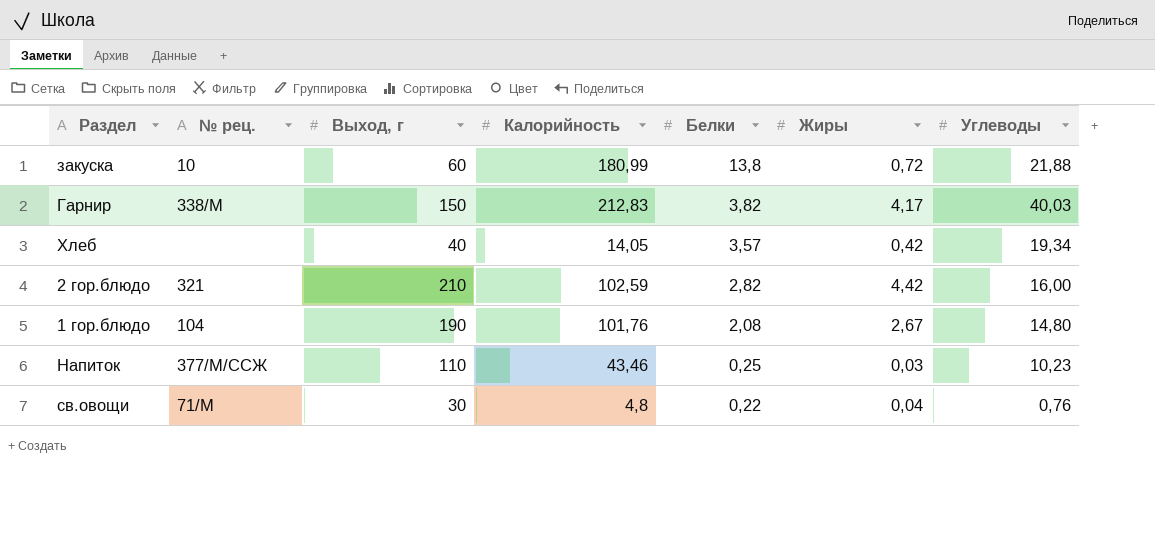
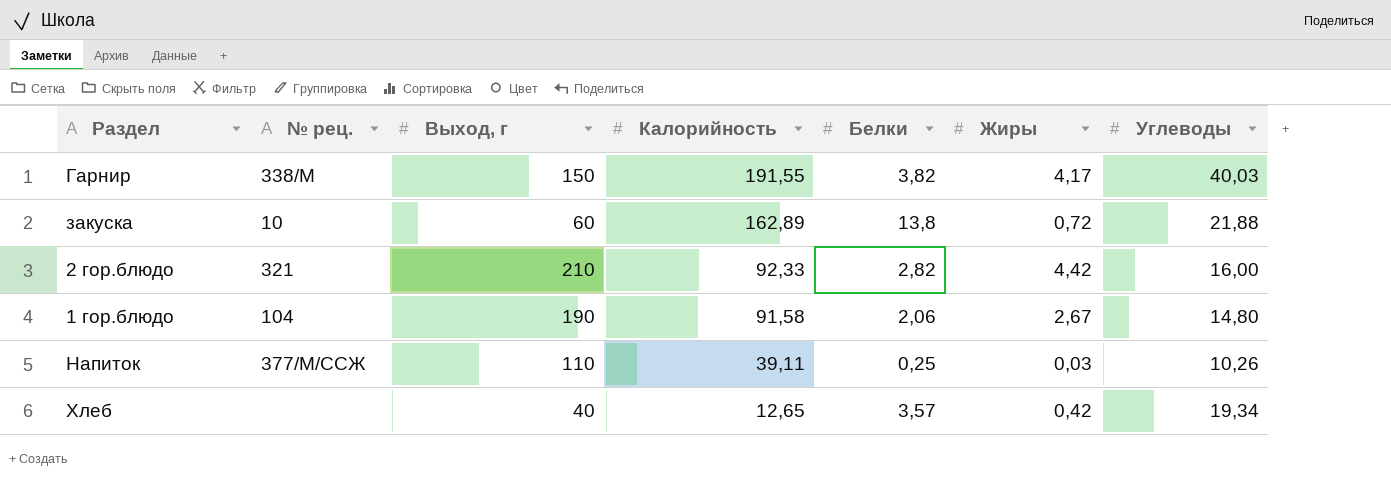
row order: Белки descending -> Калорийность descending
row св.овощи: 71/М | 30 | 4,8 | 0,22 | 0,04 | 0,76 -> none
Гарнир | Калорийность: 212,83 -> 191,55
закуска | Калорийность: 180,99 -> 162,89
2 гор.блюдо | Калорийность: 102,59 -> 92,33
1 гор.блюдо | Калорийность: 101,76 -> 91,58
1 гор.блюдо | Белки: 2,08 -> 2,06
Напиток | Калорийность: 43,46 -> 39,11
Напиток | Углеводы: 10,23 -> 10,26
Хлеб | Калорийность: 14,05 -> 12,65

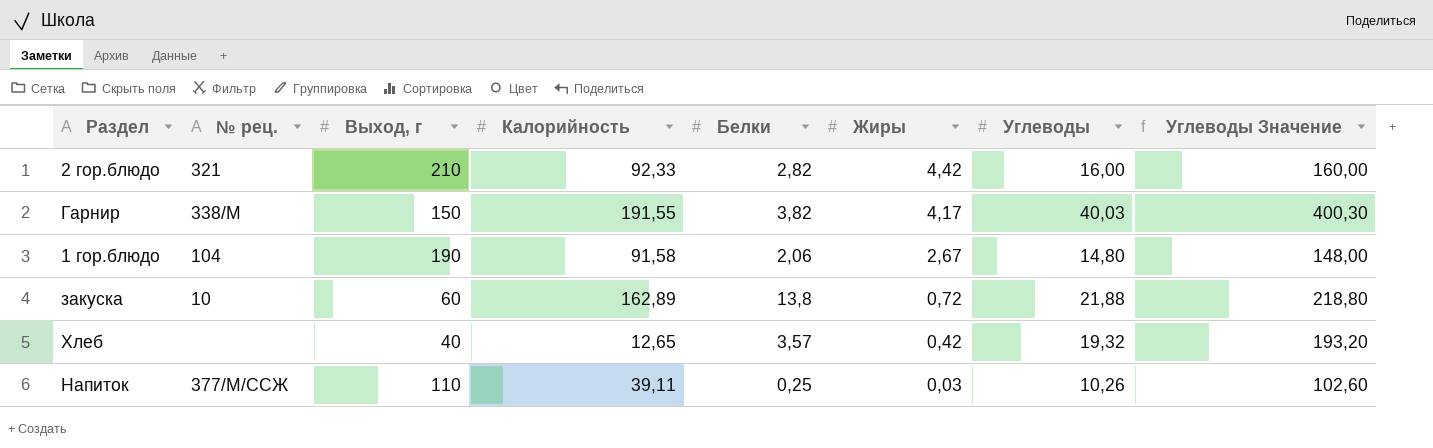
row order: Калорийность descending -> Жиры descending
column Углеводы Значение | formula: none -> [Углеводы] * 10
Хлеб | Углеводы: 19,34 -> 19,32

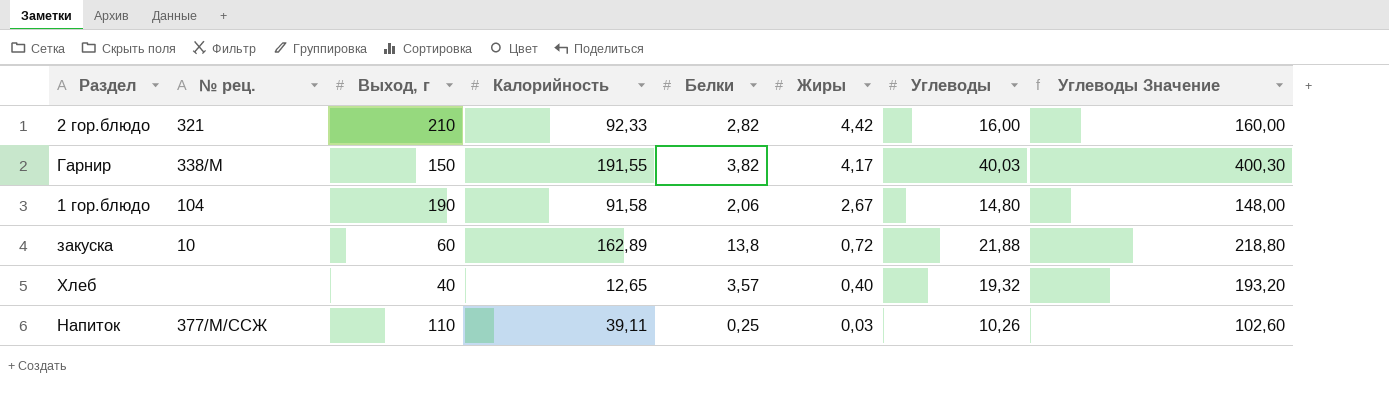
Хлеб | Жиры: 0,42 -> 0,40

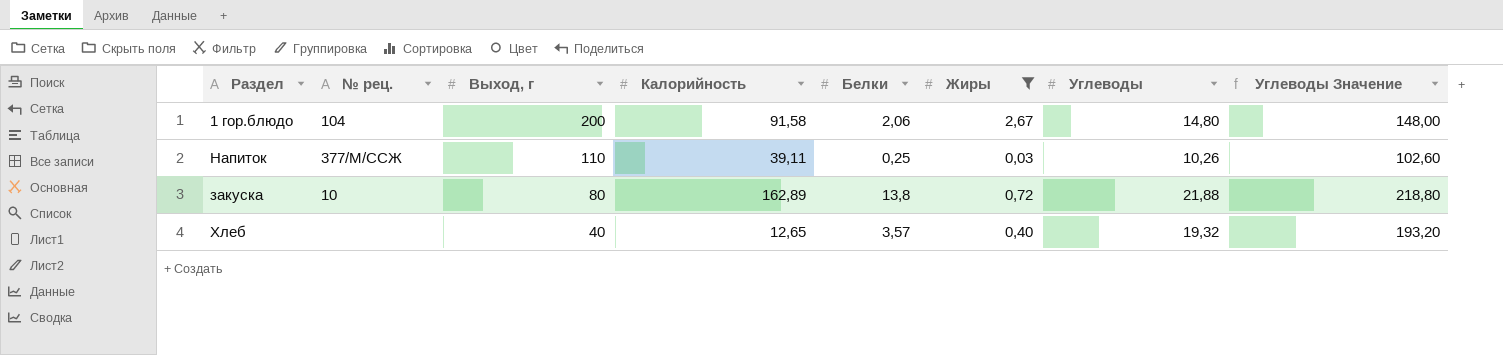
filter: none -> Жиры <= 2,67
row order: Жиры descending -> Выход, г descending
1 гор.блюдо | Выход, г: 190 -> 200
закуска | Выход, г: 60 -> 80

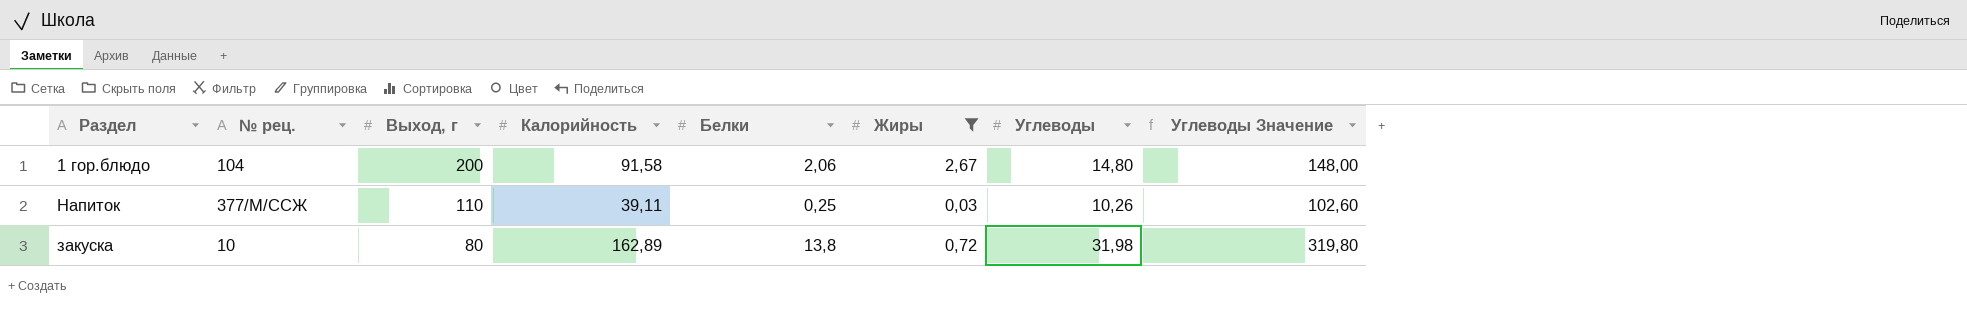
row Хлеб: none | 40 | 12,65 | 3,57 | 0,40 | 19,32 | 193,20 -> none
закуска | Углеводы: 21,88 -> 31,98
закуска | Углеводы Значение: 218,80 -> 319,80

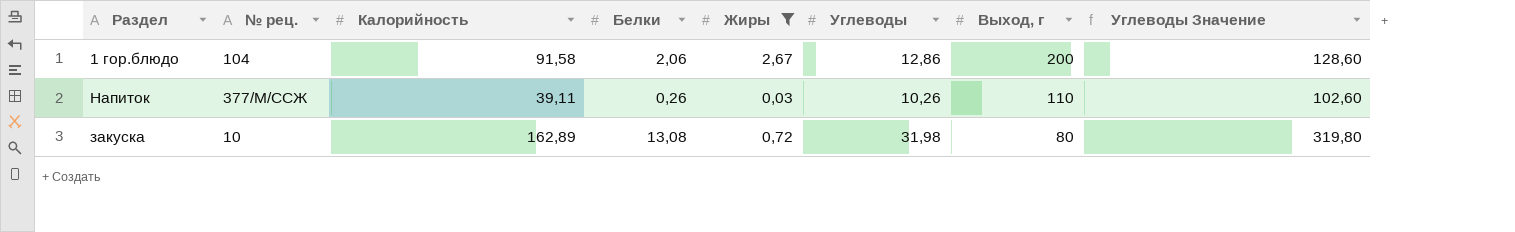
column Выход, г | position: 3 -> 7
1 гор.блюдо | Углеводы: 14,80 -> 12,86
1 гор.блюдо | Углеводы Значение: 148,00 -> 128,60
Напиток | Белки: 0,25 -> 0,26
закуска | Белки: 13,8 -> 13,08

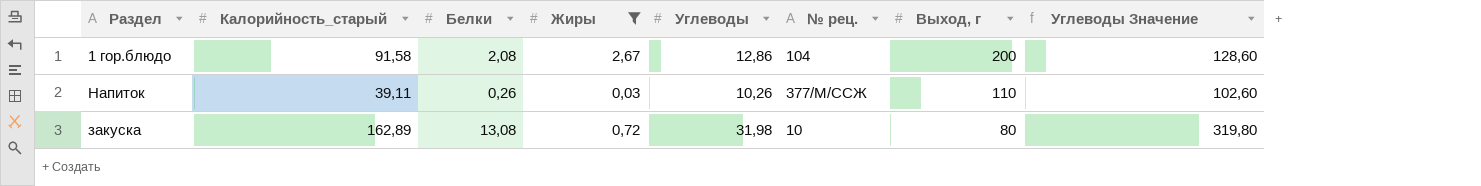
column name: Калорийность -> Калорийность_старый
column № рец. | position: 2 -> 6
1 гор.блюдо | Белки: 2,06 -> 2,08

